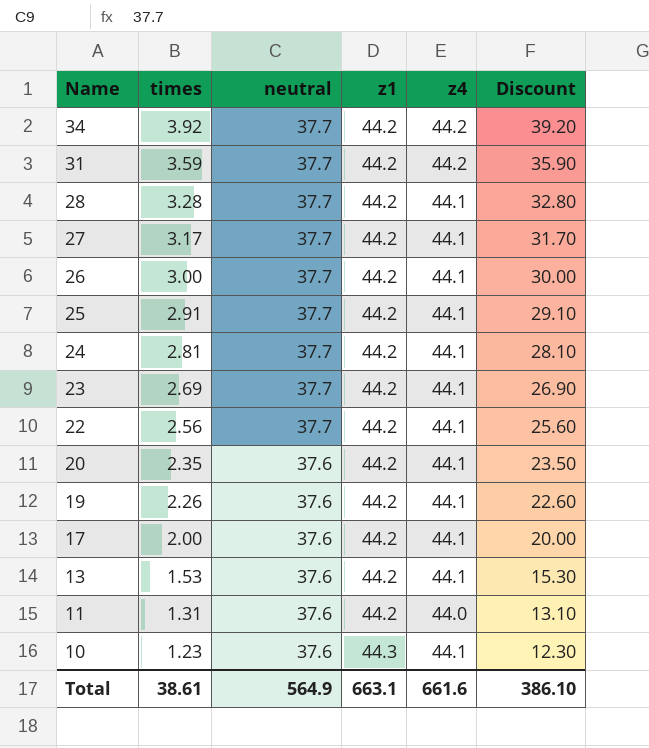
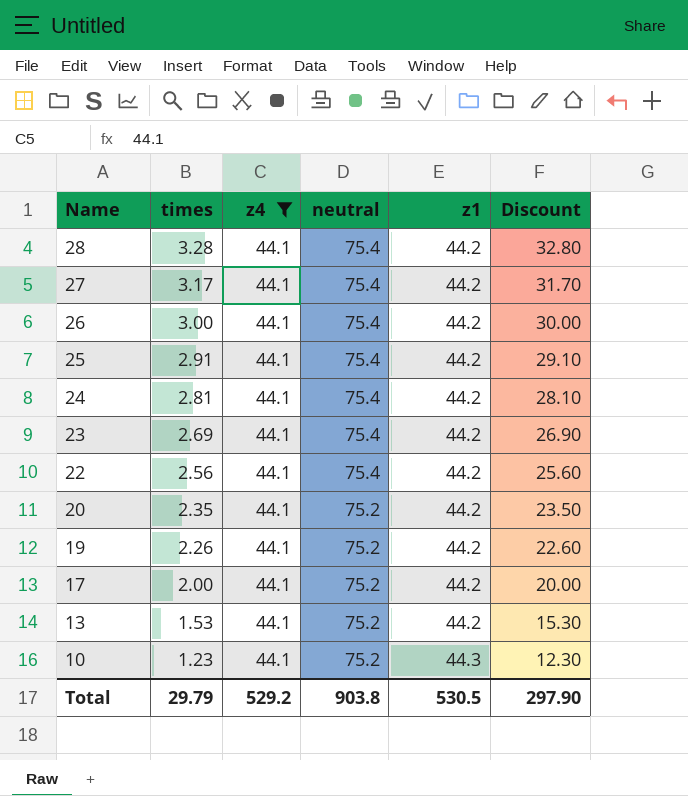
filter: none -> z4 = 44.1
column z4 | position: 5 -> 3
28 | neutral: 37.7 -> 75.4
27 | neutral: 37.7 -> 75.4
26 | neutral: 37.7 -> 75.4
25 | neutral: 37.7 -> 75.4
24 | neutral: 37.7 -> 75.4
23 | neutral: 37.7 -> 75.4
22 | neutral: 37.7 -> 75.4
20 | neutral: 37.6 -> 75.2
19 | neutral: 37.6 -> 75.2
17 | neutral: 37.6 -> 75.2
13 | neutral: 37.6 -> 75.2
10 | neutral: 37.6 -> 75.2
Total | times: 38.61 -> 29.79
Total | z4: 661.6 -> 529.2
Total | neutral: 564.9 -> 903.8
Total | z1: 663.1 -> 530.5
Total | Discount: 386.10 -> 297.90

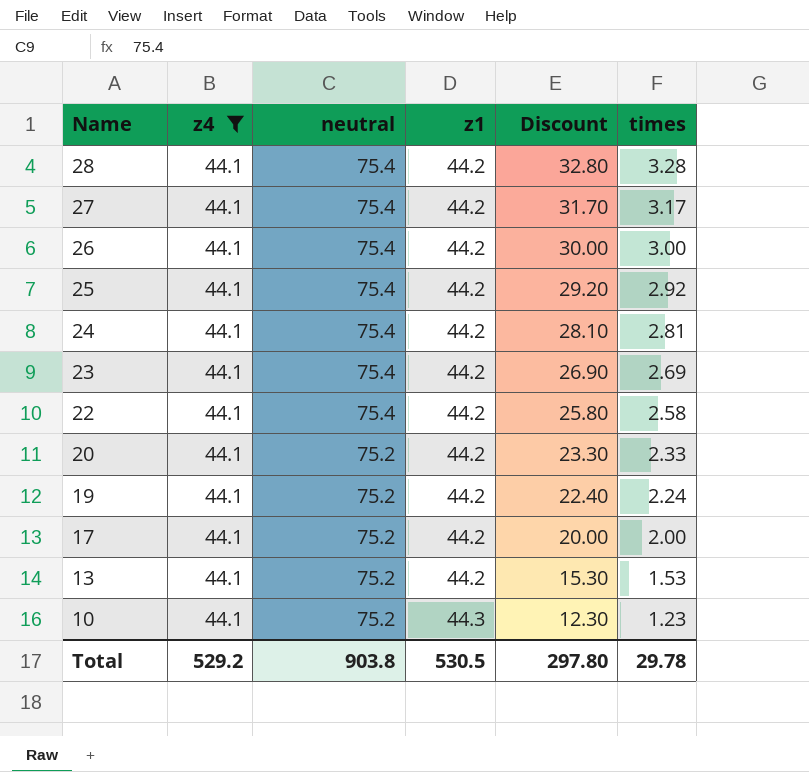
column times | position: 2 -> 6
25 | Discount: 29.10 -> 29.20
25 | times: 2.91 -> 2.92
22 | Discount: 25.60 -> 25.80
22 | times: 2.56 -> 2.58
20 | Discount: 23.50 -> 23.30
20 | times: 2.35 -> 2.33
19 | Discount: 22.60 -> 22.40
19 | times: 2.26 -> 2.24
Total | Discount: 297.90 -> 297.80
Total | times: 29.79 -> 29.78

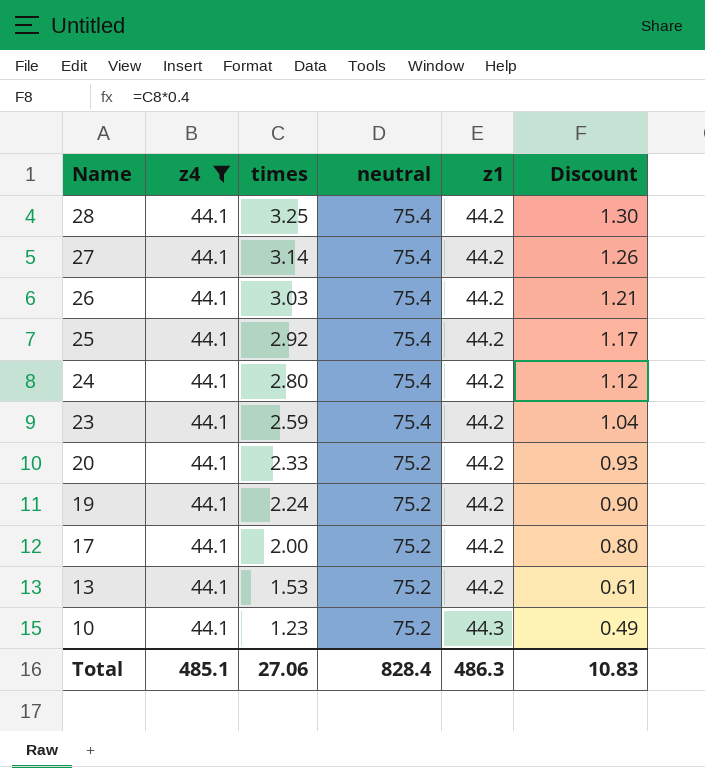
column times | position: 6 -> 3
column Discount | formula: [times] * 10 -> [times] * 0.4
row 22: 44.1 | 75.4 | 44.2 | 25.80 | 2.58 -> none
28 | times: 3.28 -> 3.25
27 | times: 3.17 -> 3.14
26 | times: 3.00 -> 3.03
24 | times: 2.81 -> 2.80
23 | times: 2.69 -> 2.59
Total | z4: 529.2 -> 485.1
Total | times: 29.78 -> 27.06
Total | neutral: 903.8 -> 828.4
Total | z1: 530.5 -> 486.3
Total | Discount: 297.80 -> 10.83

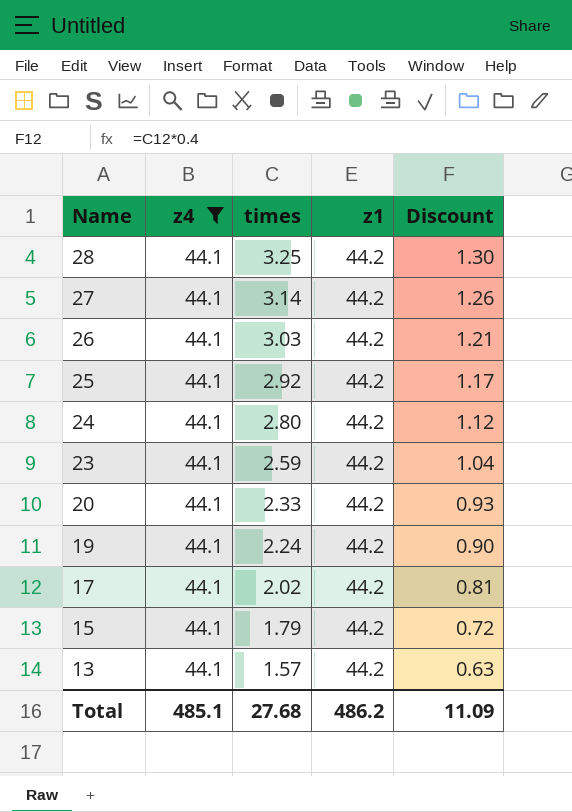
column neutral | position: 4 -> none
row 10: 44.1 | 1.23 | 75.2 | 44.3 | 0.49 -> none
17 | times: 2.00 -> 2.02
17 | Discount: 0.80 -> 0.81
row 15: none -> 44.1 | 1.79 | 44.2 | 0.72
13 | times: 1.53 -> 1.57
13 | Discount: 0.61 -> 0.63
Total | times: 27.06 -> 27.68
Total | z1: 486.3 -> 486.2
Total | Discount: 10.83 -> 11.09

